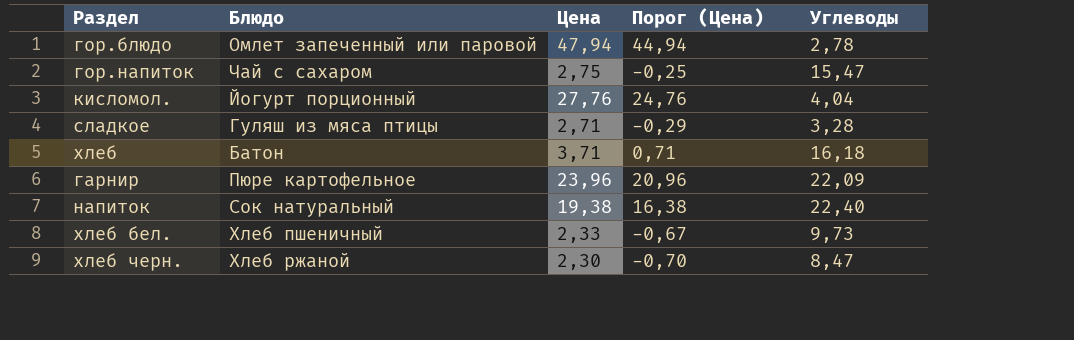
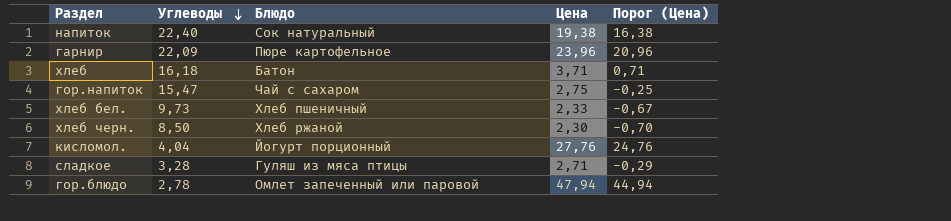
row order: none -> Углеводы descending
column Углеводы | position: 5 -> 2
хлеб черн. | Углеводы: 8,47 -> 8,50

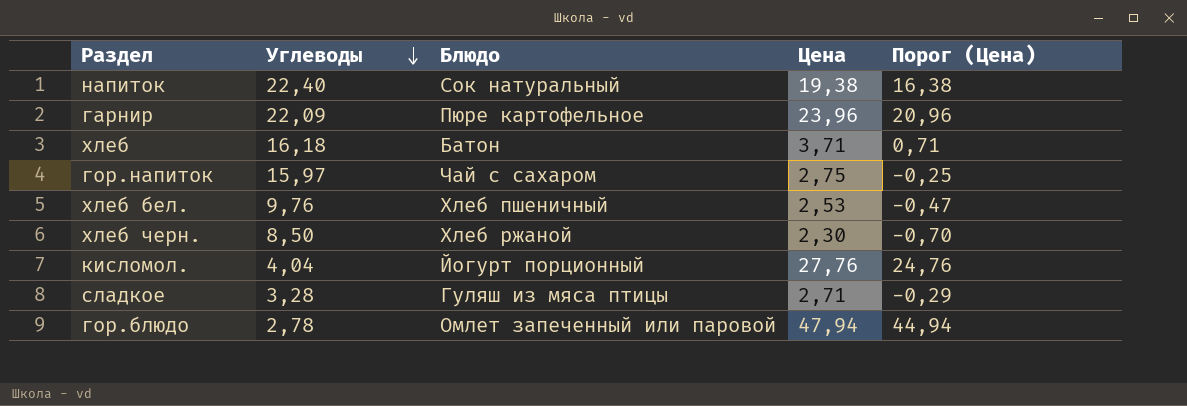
гор.напиток | Углеводы: 15,47 -> 15,97
хлеб бел. | Углеводы: 9,73 -> 9,76
хлеб бел. | Цена: 2,33 -> 2,53
хлеб бел. | Порог (Цена): -0,67 -> -0,47

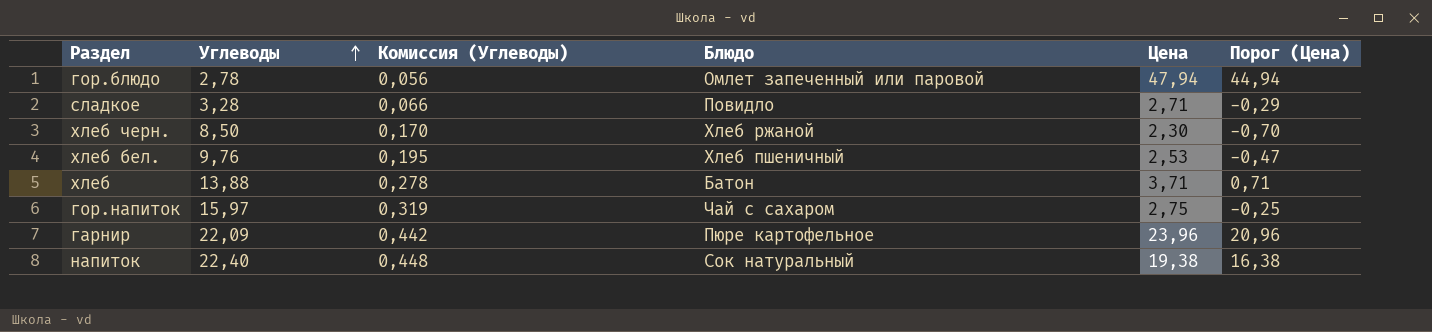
row order: Углеводы descending -> Углеводы ascending
column Комиссия (Углеводы) | formula: none -> [Углеводы] * 0,02
row кисломол.: 4,04 | Йогурт порционный | 27,76 | 24,76 -> none
сладкое | Блюдо: Гуляш из мяса птицы -> Повидло
хлеб | Углеводы: 16,18 -> 13,88

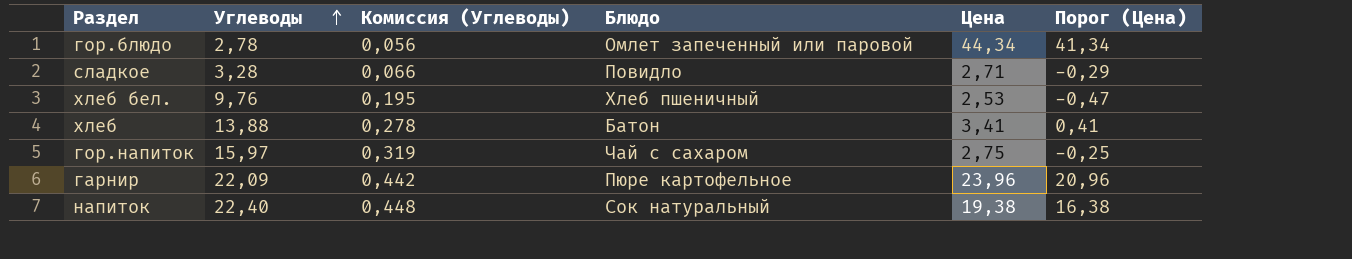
row хлеб черн.: 8,50 | 0,170 | Хлеб ржаной | 2,30 | -0,70 -> none
гор.блюдо | Цена: 47,94 -> 44,34
гор.блюдо | Порог (Цена): 44,94 -> 41,34
хлеб | Цена: 3,71 -> 3,41
хлеб | Порог (Цена): 0,71 -> 0,41

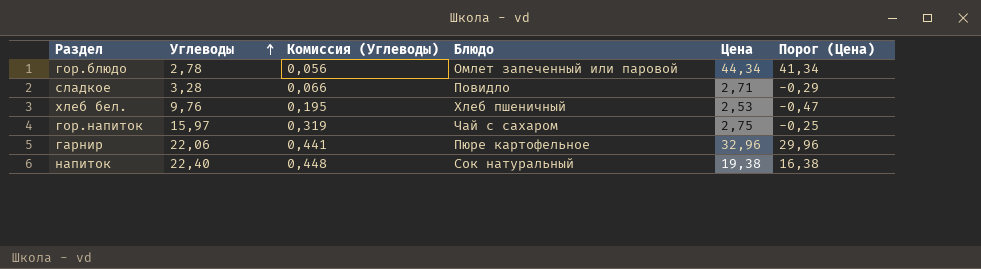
row хлеб: 13,88 | 0,278 | Батон | 3,41 | 0,41 -> none
гарнир | Углеводы: 22,09 -> 22,06
гарнир | Комиссия (Углеводы): 0,442 -> 0,441
гарнир | Цена: 23,96 -> 32,96
гарнир | Порог (Цена): 20,96 -> 29,96

